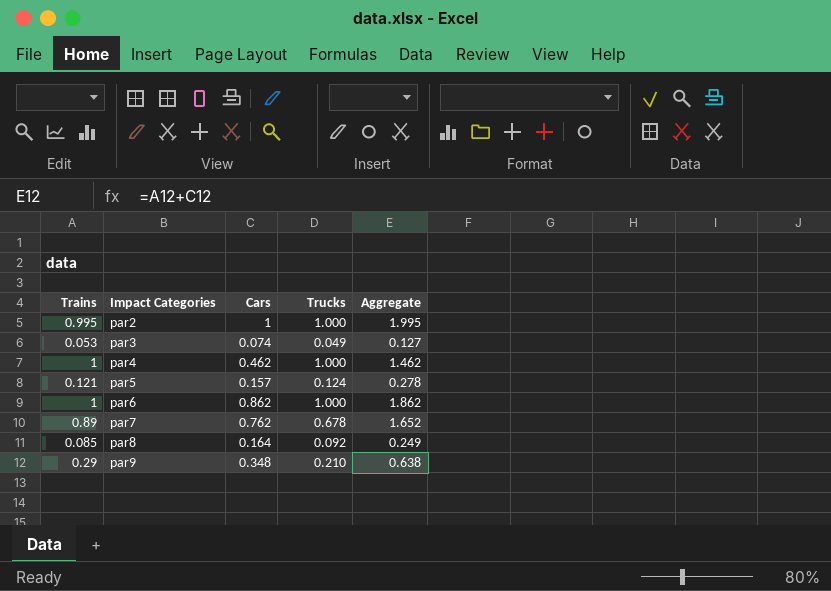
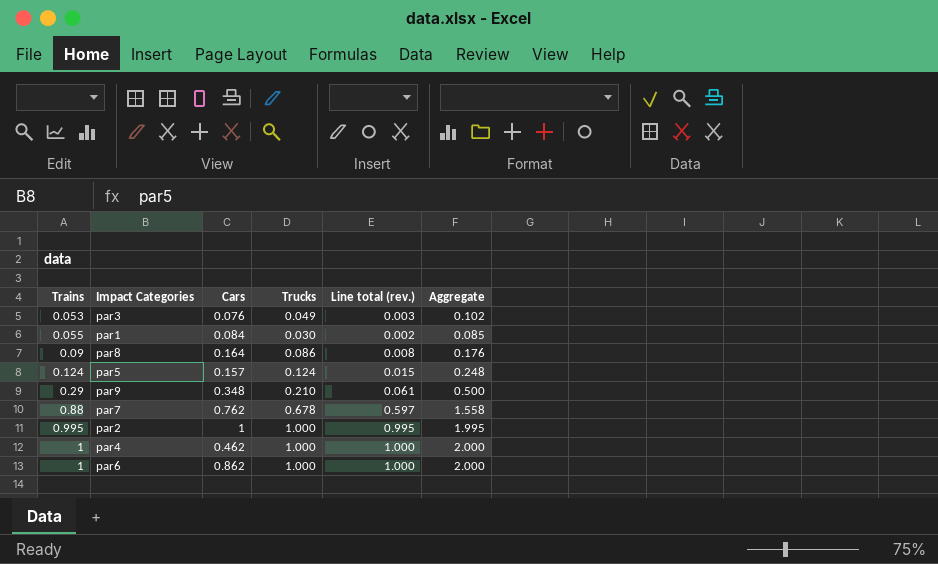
row order: Impact Categories ascending -> Trains ascending
column Line total (rev.) | formula: none -> [Trains] * [Trucks]
column Aggregate | formula: [Trains] + [Cars] -> [Trains] + [Trucks]
par3 | Cars: 0.074 -> 0.076
row par1: none -> 0.055 | 0.084 | 0.030 | 0.002 | 0.085
par8 | Trains: 0.085 -> 0.09
par8 | Trucks: 0.092 -> 0.086
par5 | Trains: 0.121 -> 0.124
par7 | Trains: 0.89 -> 0.88

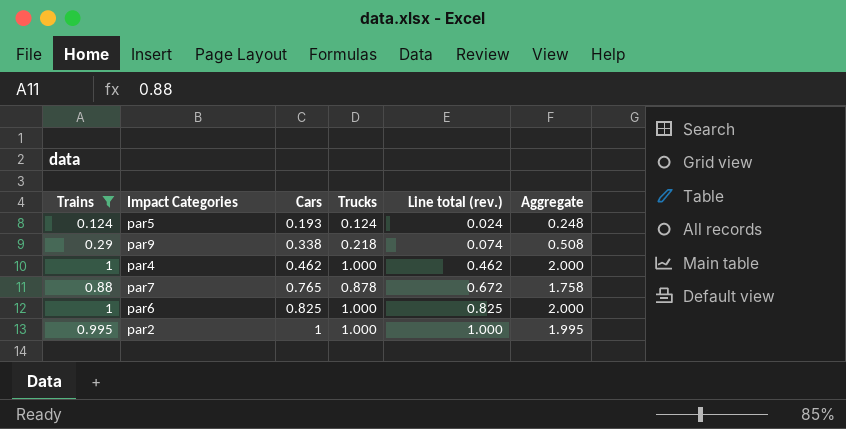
filter: none -> Trains >= 0.124
row order: Trains ascending -> Cars ascending
column Line total (rev.) | formula: [Trains] * [Trucks] -> [Cars] * [Trucks]
par5 | Cars: 0.157 -> 0.193
par9 | Cars: 0.348 -> 0.338
par9 | Trucks: 0.210 -> 0.218
par9 | Aggregate: 0.500 -> 0.508
par7 | Cars: 0.762 -> 0.765
par7 | Trucks: 0.678 -> 0.878
par7 | Aggregate: 1.558 -> 1.758
par6 | Cars: 0.862 -> 0.825

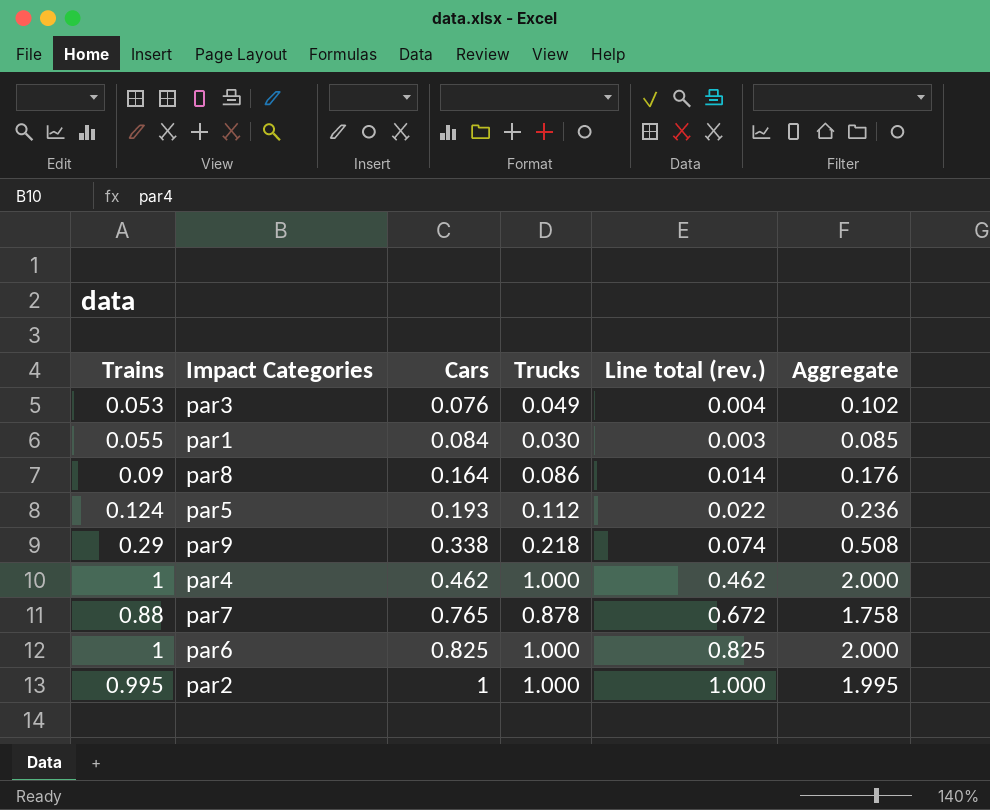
filter: Trains >= 0.124 -> none
par5 | Trucks: 0.124 -> 0.112
par5 | Line total (rev.): 0.024 -> 0.022
par5 | Aggregate: 0.248 -> 0.236

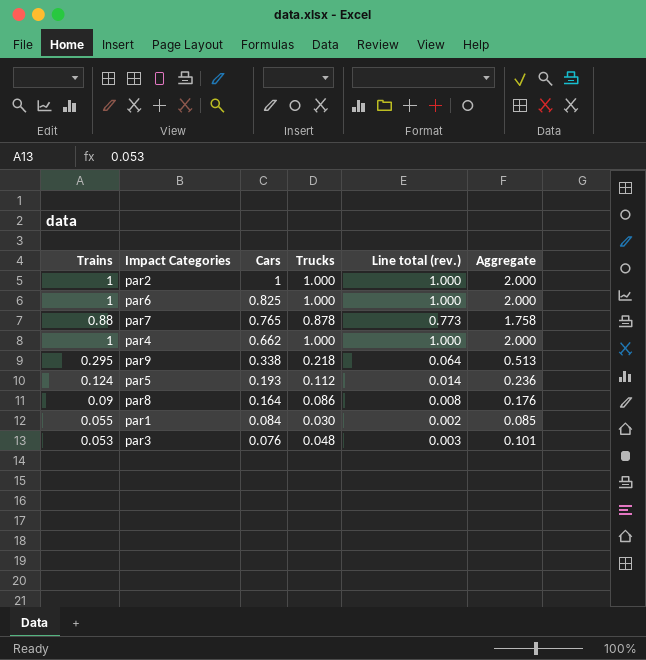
row order: Cars ascending -> Cars descending
column Line total (rev.) | formula: [Cars] * [Trucks] -> [Trains] * [Trucks]
par2 | Trains: 0.995 -> 1
par2 | Aggregate: 1.995 -> 2.000
par4 | Cars: 0.462 -> 0.662
par9 | Trains: 0.29 -> 0.295
par9 | Aggregate: 0.508 -> 0.513
par3 | Trucks: 0.049 -> 0.048
par3 | Aggregate: 0.102 -> 0.101

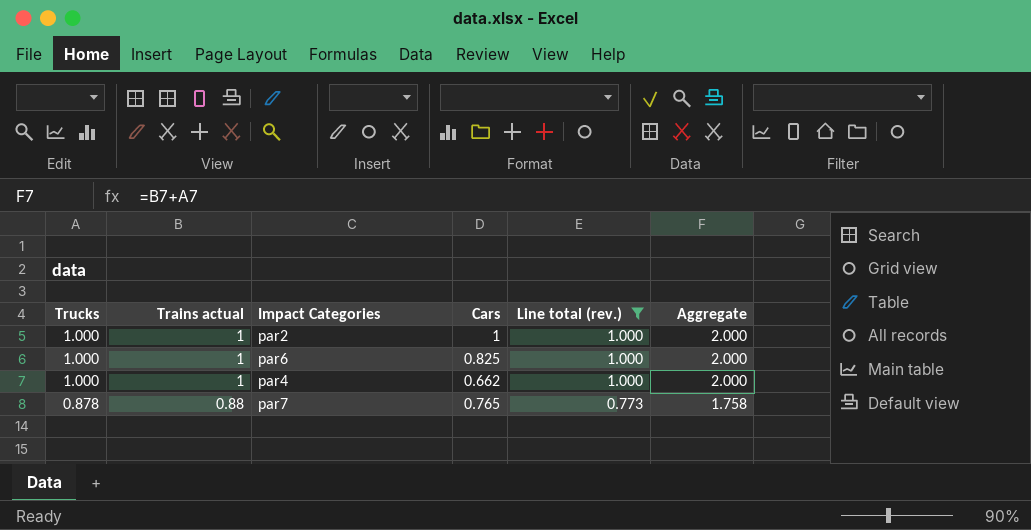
filter: none -> Line total (rev.) >= 0.773
row order: Cars descending -> Trucks descending
column Trucks | position: 4 -> 1
column name: Trains -> Trains actual

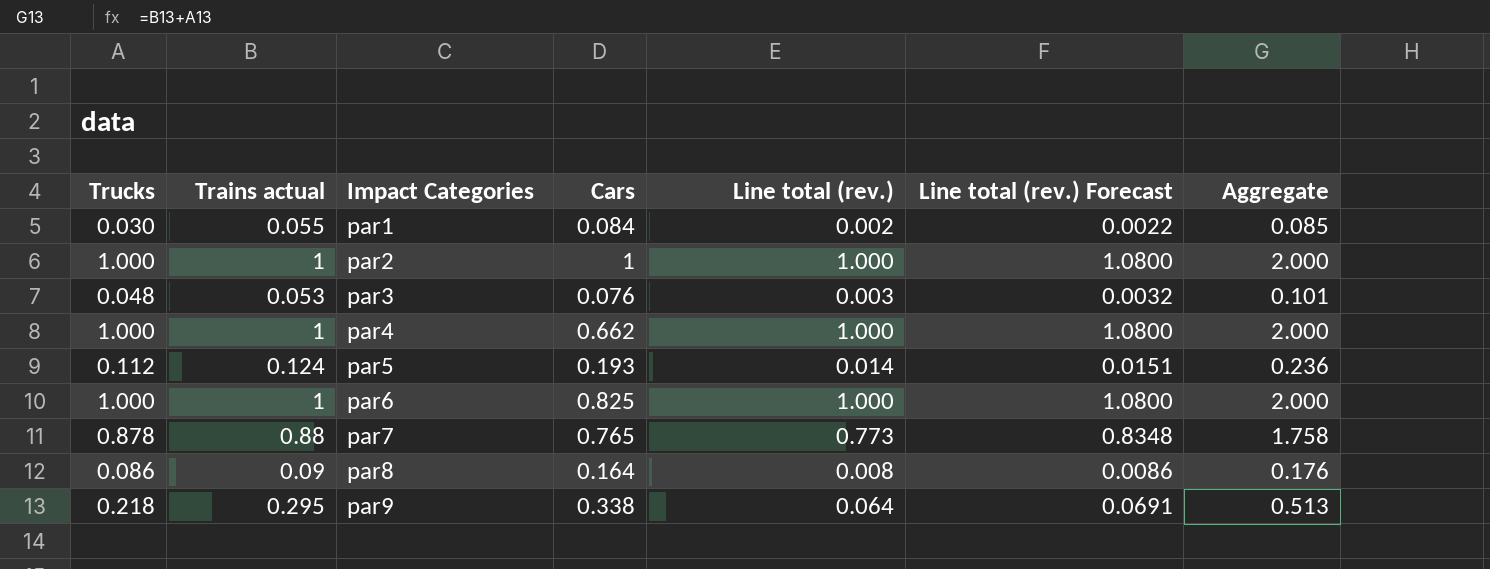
filter: Line total (rev.) >= 0.773 -> none
row order: Trucks descending -> Impact Categories ascending
column Line total (rev.) Forecast | formula: none -> [Line total (rev.)] * 1.08

